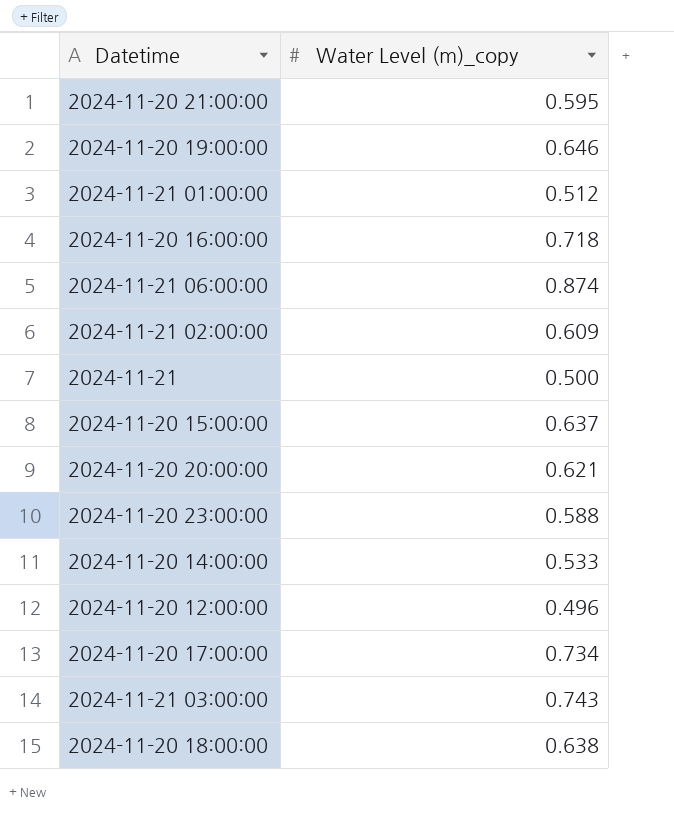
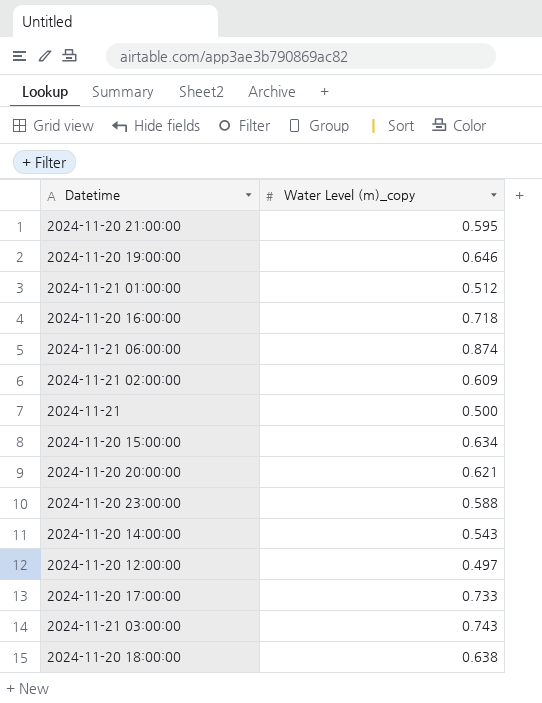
2024-11-20 15:00:00 | Water Level (m)_copy: 0.637 -> 0.634
2024-11-20 14:00:00 | Water Level (m)_copy: 0.533 -> 0.543
2024-11-20 12:00:00 | Water Level (m)_copy: 0.496 -> 0.497
2024-11-20 17:00:00 | Water Level (m)_copy: 0.734 -> 0.733

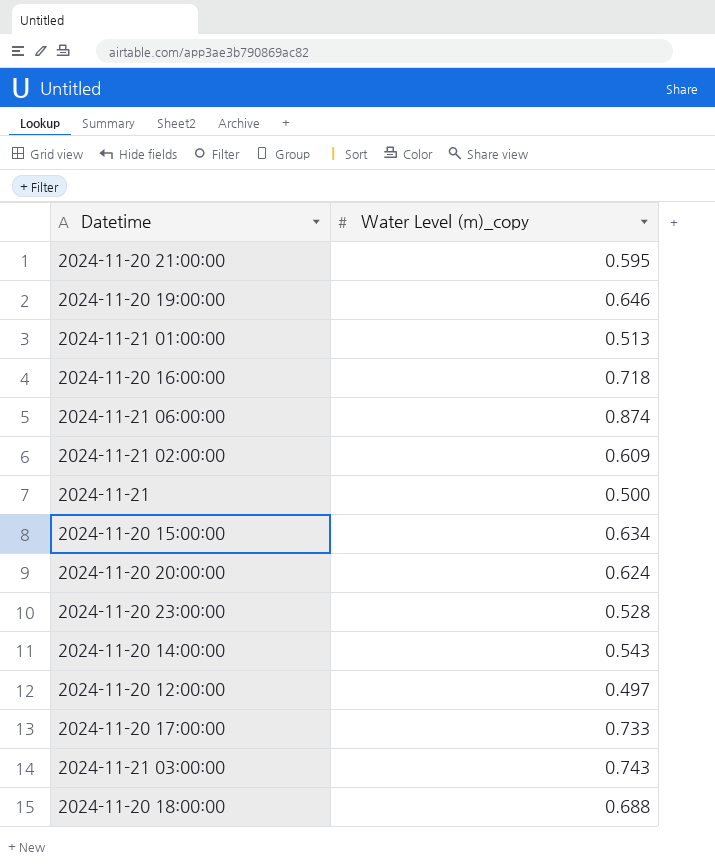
2024-11-21 01:00:00 | Water Level (m)_copy: 0.512 -> 0.513
2024-11-20 20:00:00 | Water Level (m)_copy: 0.621 -> 0.624
2024-11-20 23:00:00 | Water Level (m)_copy: 0.588 -> 0.528
2024-11-20 18:00:00 | Water Level (m)_copy: 0.638 -> 0.688

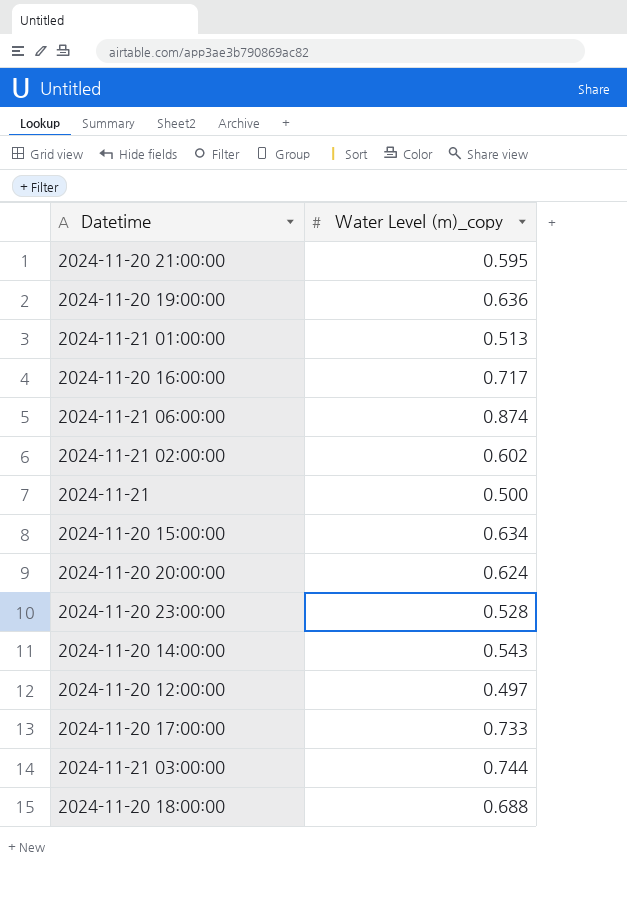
2024-11-20 19:00:00 | Water Level (m)_copy: 0.646 -> 0.636
2024-11-20 16:00:00 | Water Level (m)_copy: 0.718 -> 0.717
2024-11-21 02:00:00 | Water Level (m)_copy: 0.609 -> 0.602
2024-11-21 03:00:00 | Water Level (m)_copy: 0.743 -> 0.744

